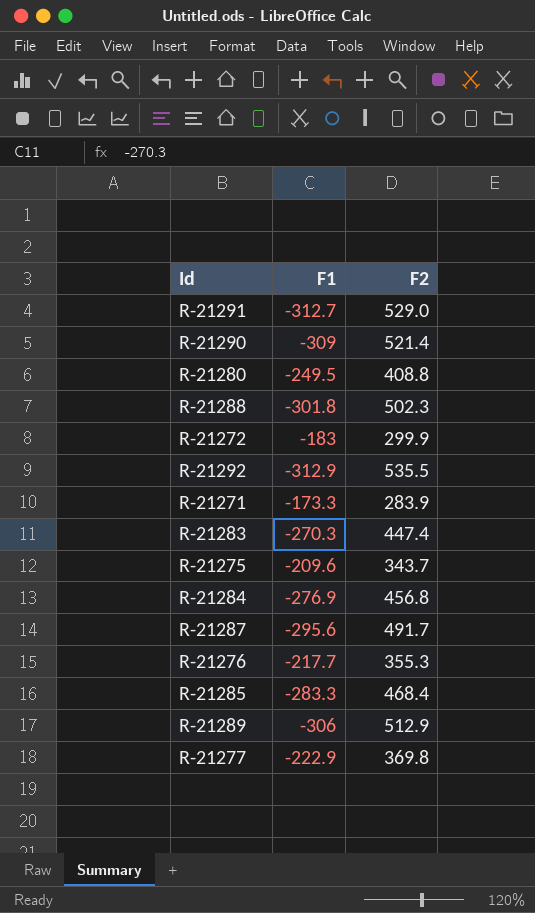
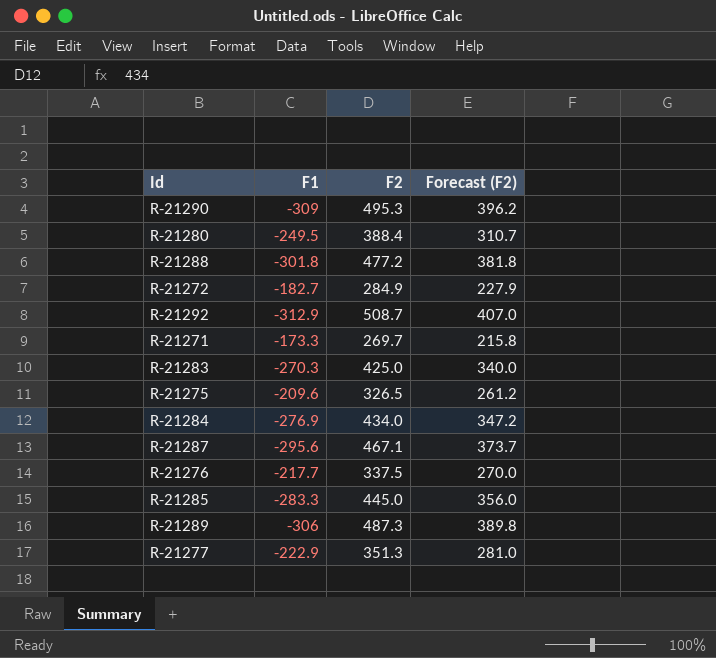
column Forecast (F2) | formula: none -> [F2] * 0.8
row R-21291: -312.7 | 529.0 -> none
R-21290 | F2: 521.4 -> 495.3
R-21280 | F2: 408.8 -> 388.4
R-21288 | F2: 502.3 -> 477.2
R-21272 | F1: -183 -> -182.7
R-21272 | F2: 299.9 -> 284.9
R-21292 | F2: 535.5 -> 508.7
R-21271 | F2: 283.9 -> 269.7
R-21283 | F2: 447.4 -> 425.0
R-21275 | F2: 343.7 -> 326.5
R-21284 | F2: 456.8 -> 434.0
R-21287 | F2: 491.7 -> 467.1
R-21276 | F2: 355.3 -> 337.5
R-21285 | F2: 468.4 -> 445.0
R-21289 | F2: 512.9 -> 487.3
R-21277 | F2: 369.8 -> 351.3

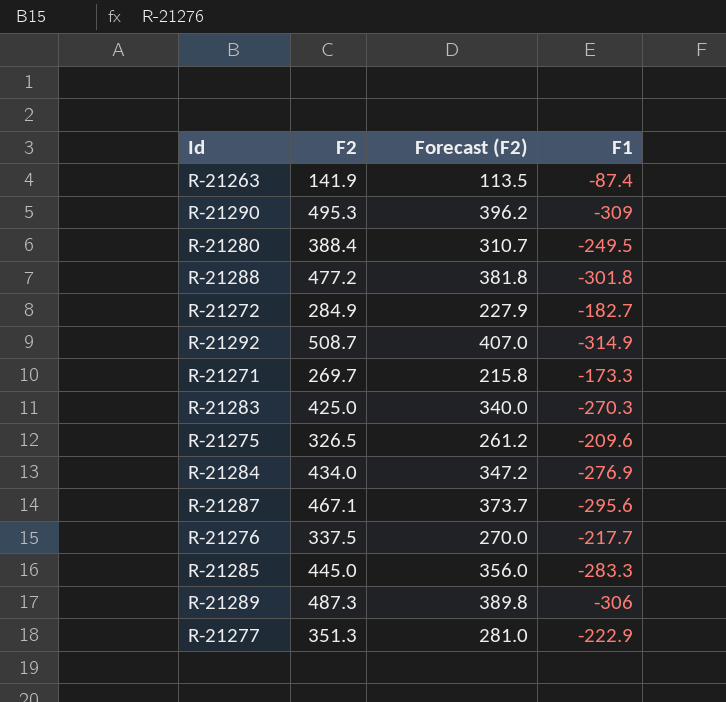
column F1 | position: 2 -> 4
row R-21263: none -> 141.9 | 113.5 | -87.4
R-21292 | F1: -312.9 -> -314.9

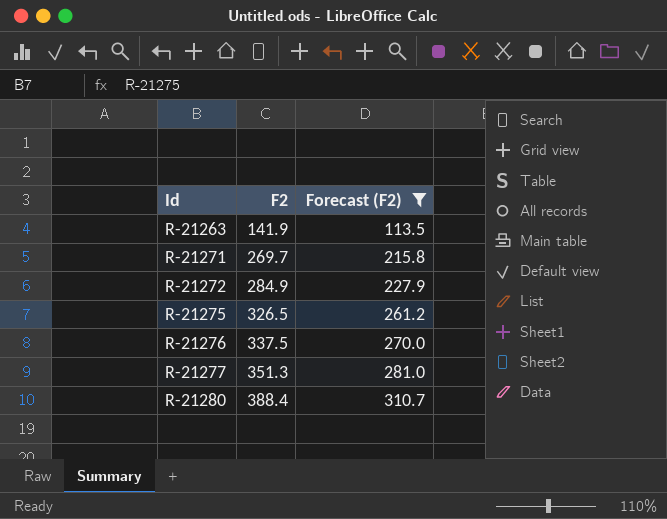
filter: none -> Forecast (F2) <= 310.7
row order: none -> Id ascending
column F1 | position: 4 -> none

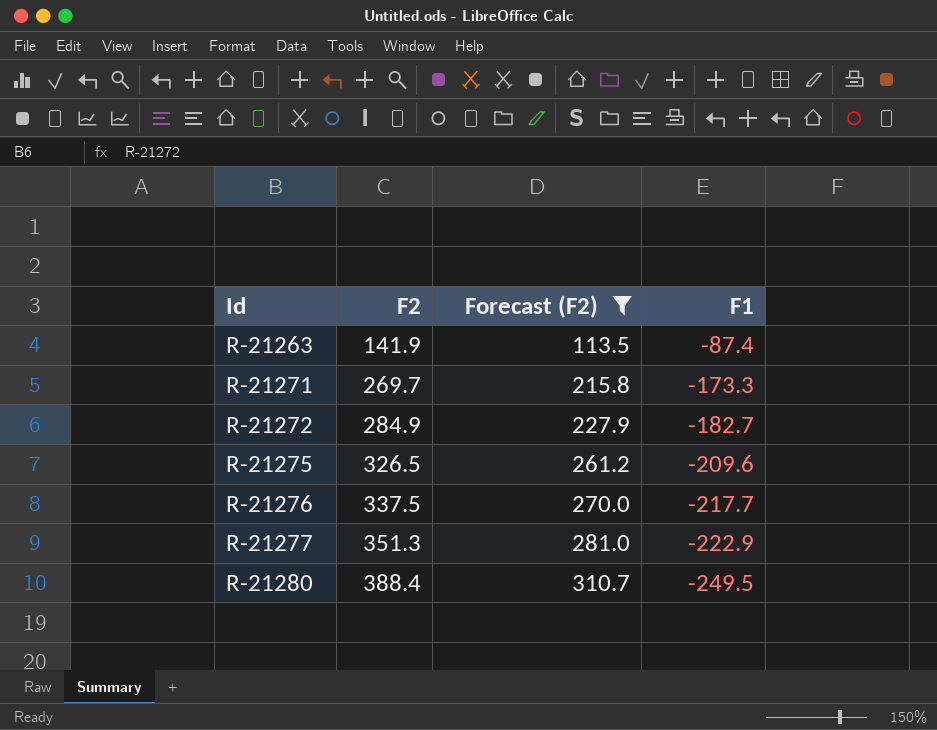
column F1 | position: none -> 4

